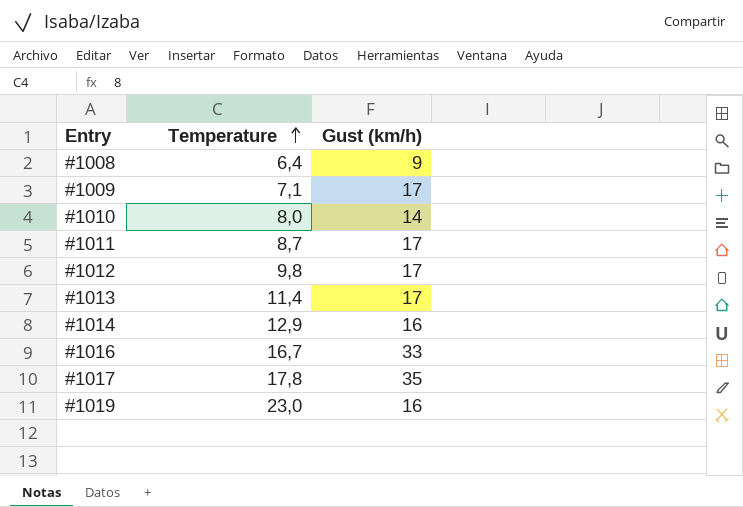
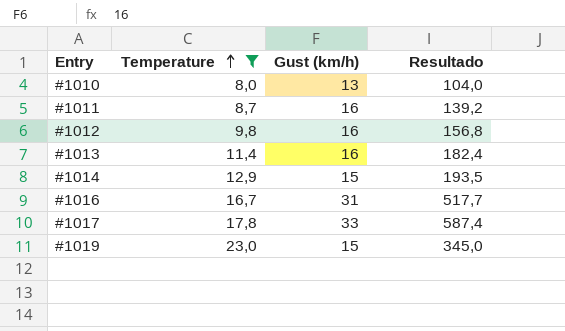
filter: none -> Temperature >= 8,0
column Resultado | formula: none -> [Temperature] * [Gust (km/h)]
#1010 | Gust (km/h): 14 -> 13
#1011 | Gust (km/h): 17 -> 16
#1012 | Gust (km/h): 17 -> 16
#1013 | Gust (km/h): 17 -> 16
#1014 | Gust (km/h): 16 -> 15
#1016 | Gust (km/h): 33 -> 31
#1017 | Gust (km/h): 35 -> 33
#1019 | Gust (km/h): 16 -> 15

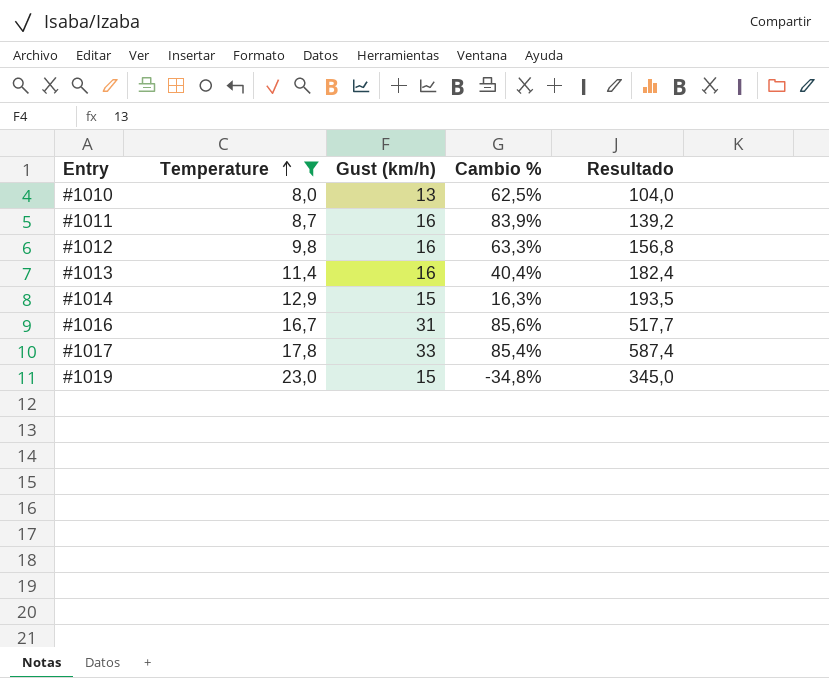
column Cambio % | formula: none -> ([Gust (km/h)] - [Temperature]) / [Temperature]

